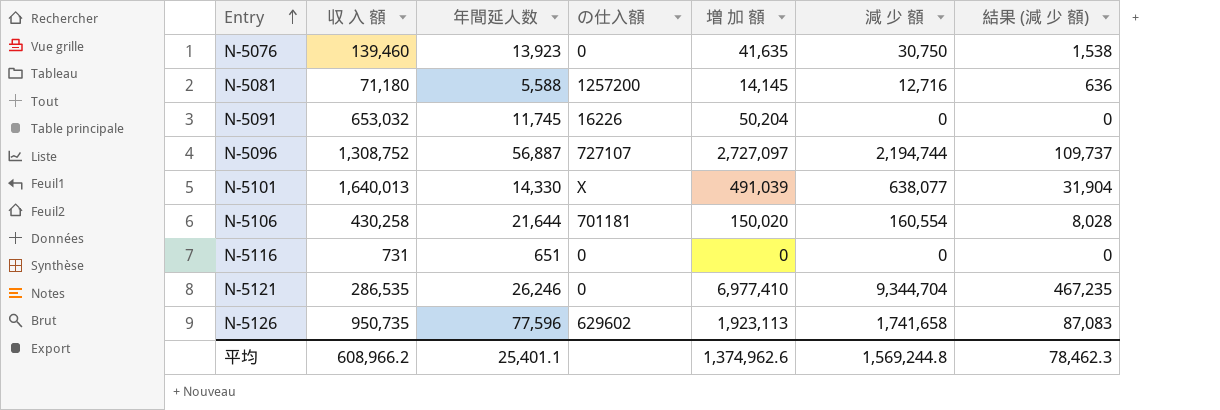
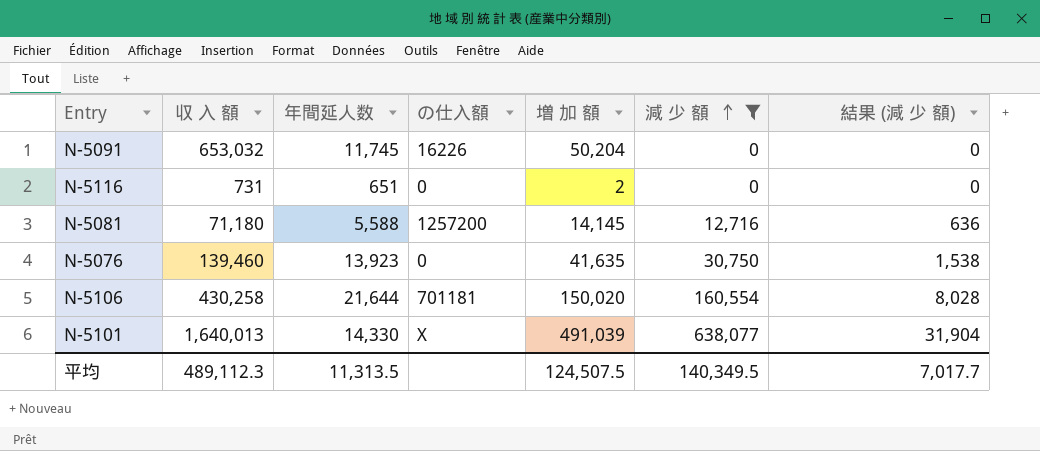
filter: none -> 減 少 額 <= 638,077
row order: Entry ascending -> 減 少 額 ascending
N-5116 | 増 加 額: 0 -> 2
平均 | 収 入 額: 608,966.2 -> 489,112.3
平均 | 年間延人数: 25,401.1 -> 11,313.5
平均 | 増 加 額: 1,374,962.6 -> 124,507.5
平均 | 減 少 額: 1,569,244.8 -> 140,349.5
平均 | 結果 (減 少 額): 78,462.3 -> 7,017.7

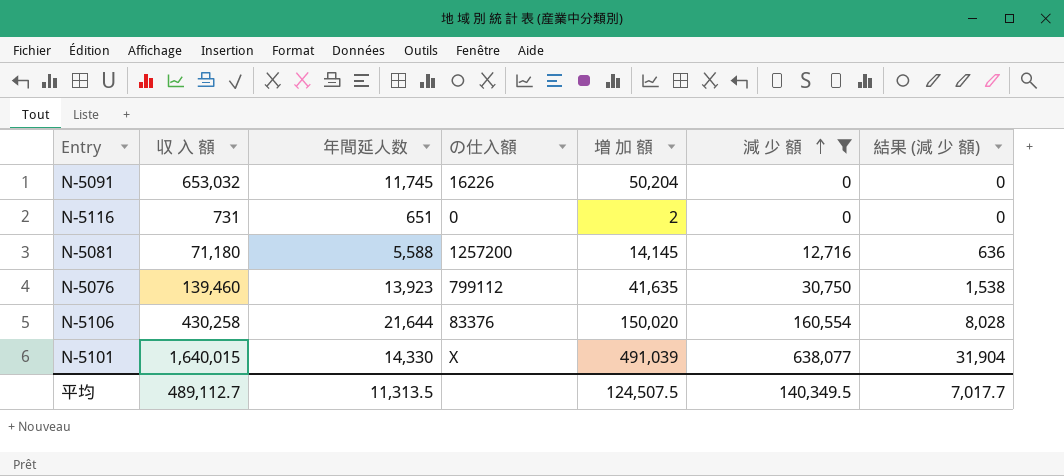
N-5076 | の仕入額: 0 -> 799112
N-5106 | の仕入額: 701181 -> 83376
N-5101 | 収 入 額: 1,640,013 -> 1,640,015
平均 | 収 入 額: 489,112.3 -> 489,112.7

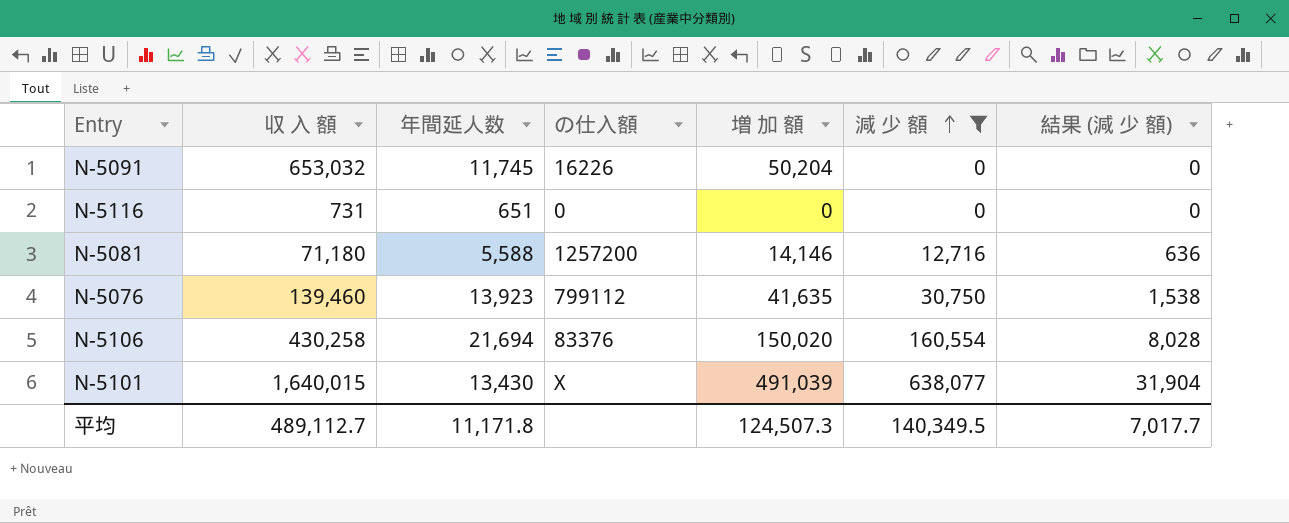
N-5116 | 増 加 額: 2 -> 0
N-5081 | 増 加 額: 14,145 -> 14,146
N-5106 | 年間延人数: 21,644 -> 21,694
N-5101 | 年間延人数: 14,330 -> 13,430
平均 | 年間延人数: 11,313.5 -> 11,171.8
平均 | 増 加 額: 124,507.5 -> 124,507.3

